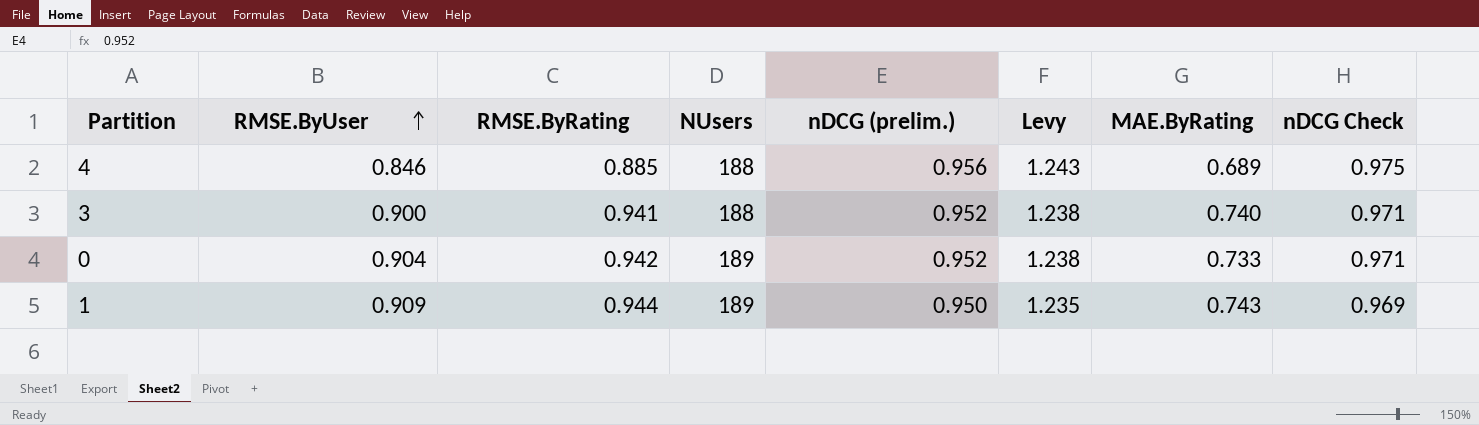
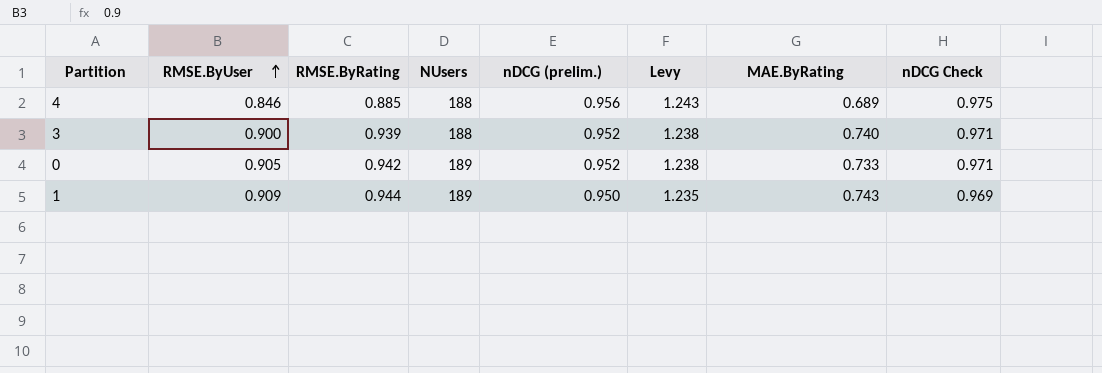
3 | RMSE.ByRating: 0.941 -> 0.939
0 | RMSE.ByUser: 0.904 -> 0.905

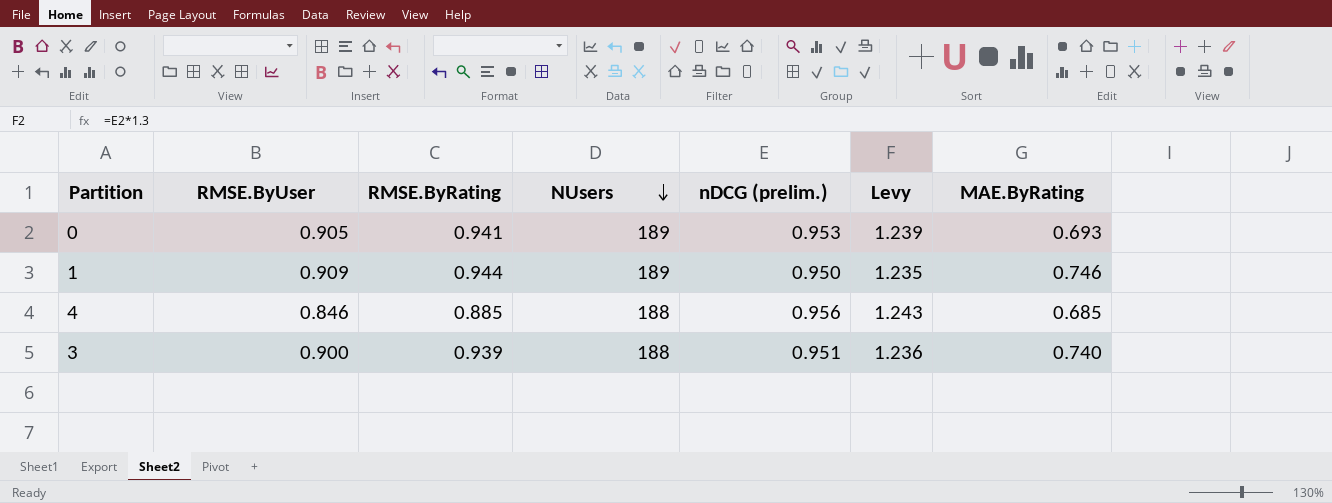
row order: RMSE.ByUser ascending -> NUsers descending
column nDCG Check | formula: [nDCG (prelim.)] * 1.02 -> none
0 | RMSE.ByRating: 0.942 -> 0.941
0 | nDCG (prelim.): 0.952 -> 0.953
0 | Levy: 1.238 -> 1.239
0 | MAE.ByRating: 0.733 -> 0.693
1 | MAE.ByRating: 0.743 -> 0.746
4 | MAE.ByRating: 0.689 -> 0.685
3 | nDCG (prelim.): 0.952 -> 0.951
3 | Levy: 1.238 -> 1.236

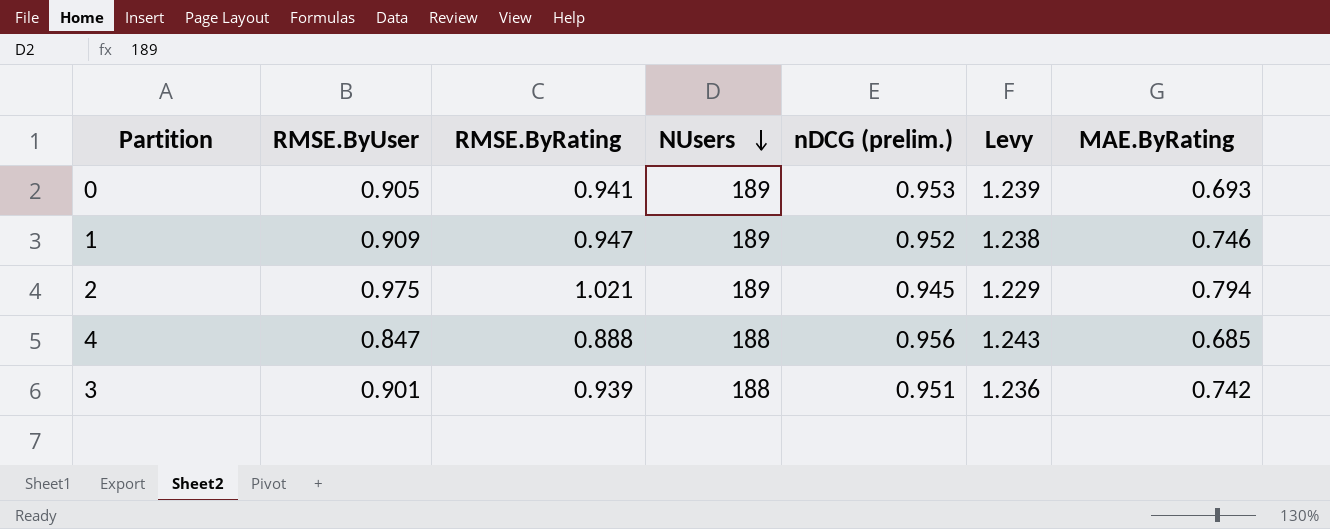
1 | RMSE.ByRating: 0.944 -> 0.947
1 | nDCG (prelim.): 0.950 -> 0.952
1 | Levy: 1.235 -> 1.238
row 2: none -> 0.975 | 1.021 | 189 | 0.945 | 1.229 | 0.794
4 | RMSE.ByUser: 0.846 -> 0.847
4 | RMSE.ByRating: 0.885 -> 0.888
3 | RMSE.ByUser: 0.900 -> 0.901
3 | MAE.ByRating: 0.740 -> 0.742

